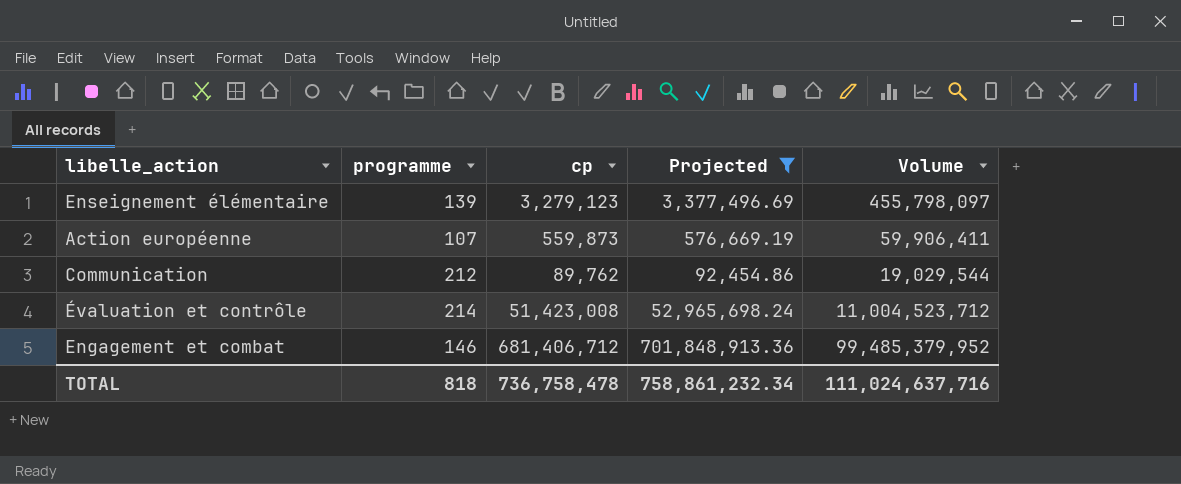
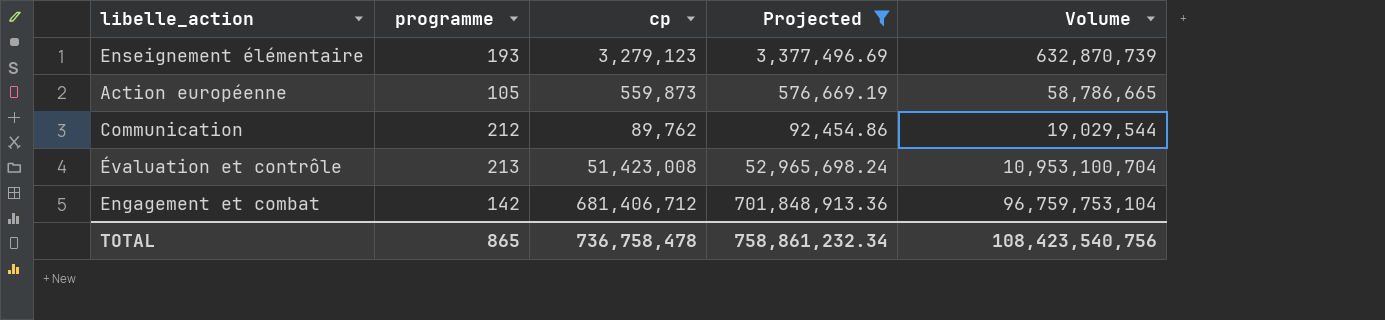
Enseignement élémentaire | programme: 139 -> 193
Enseignement élémentaire | Volume: 455,798,097 -> 632,870,739
Action européenne | programme: 107 -> 105
Action européenne | Volume: 59,906,411 -> 58,786,665
Évaluation et contrôle | programme: 214 -> 213
Évaluation et contrôle | Volume: 11,004,523,712 -> 10,953,100,704
Engagement et combat | programme: 146 -> 142
Engagement et combat | Volume: 99,485,379,952 -> 96,759,753,104
TOTAL | programme: 818 -> 865
TOTAL | Volume: 111,024,637,716 -> 108,423,540,756

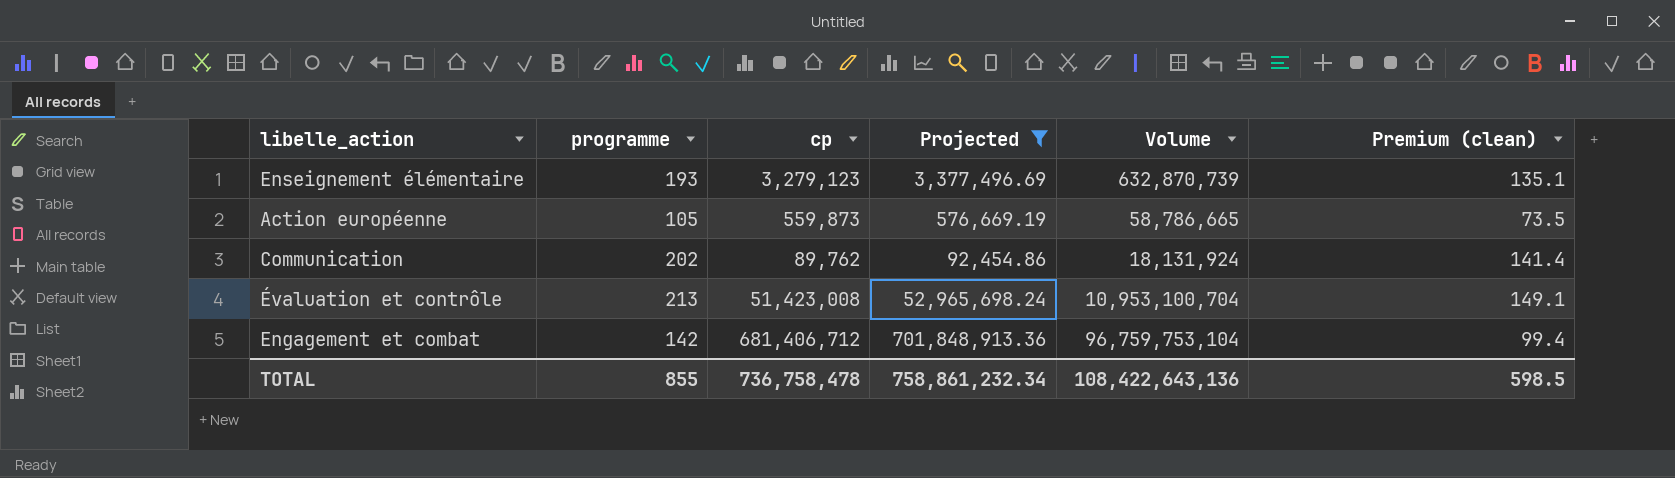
column Premium (clean) | formula: none -> [programme] * 0.7
Communication | programme: 212 -> 202
Communication | Volume: 19,029,544 -> 18,131,924
TOTAL | programme: 865 -> 855
TOTAL | Volume: 108,423,540,756 -> 108,422,643,136

